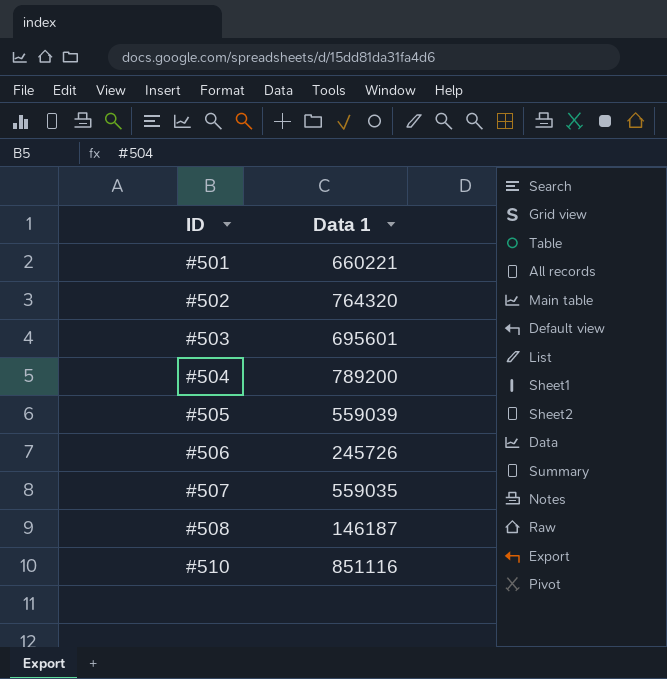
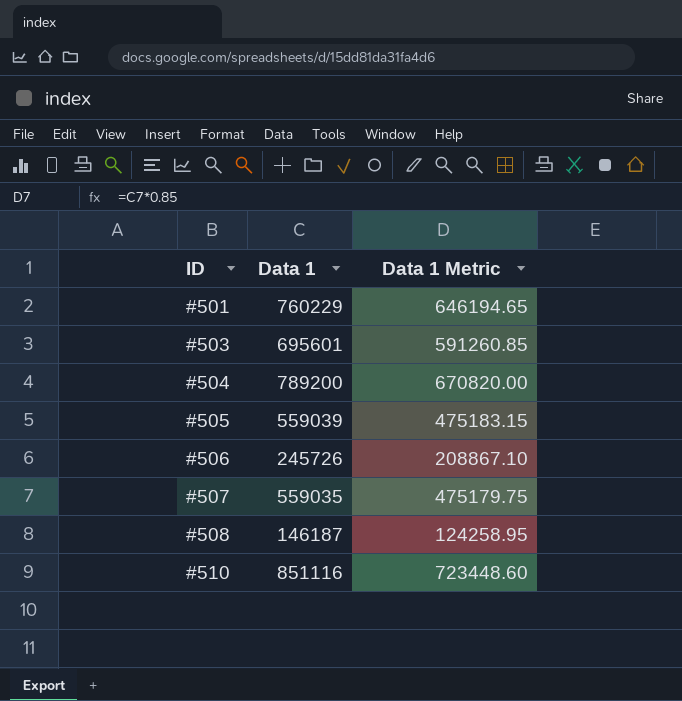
column Data 1 Metric | formula: none -> [Data 1] * 0.85
row #502: 764320 -> none
#501 | Data 1: 660221 -> 760229

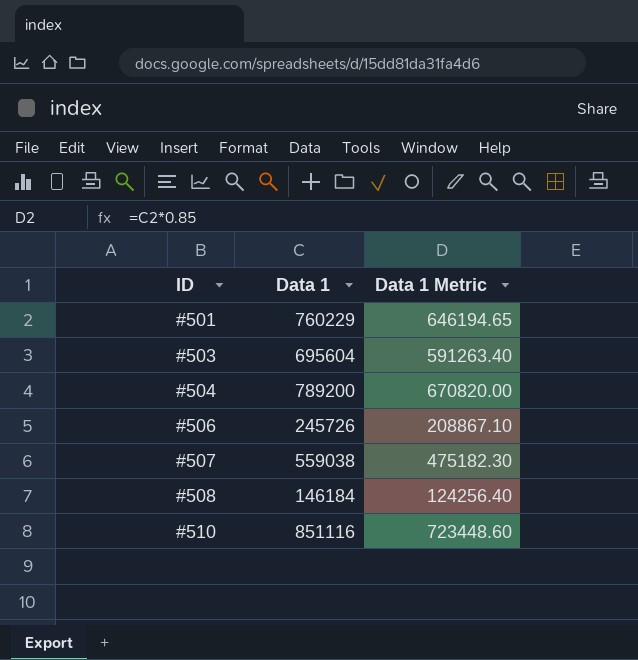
row #505: 559039 | 475183.15 -> none
#503 | Data 1: 695601 -> 695604
#503 | Data 1 Metric: 591260.85 -> 591263.40
#507 | Data 1: 559035 -> 559038
#507 | Data 1 Metric: 475179.75 -> 475182.30
#508 | Data 1: 146187 -> 146184
#508 | Data 1 Metric: 124258.95 -> 124256.40

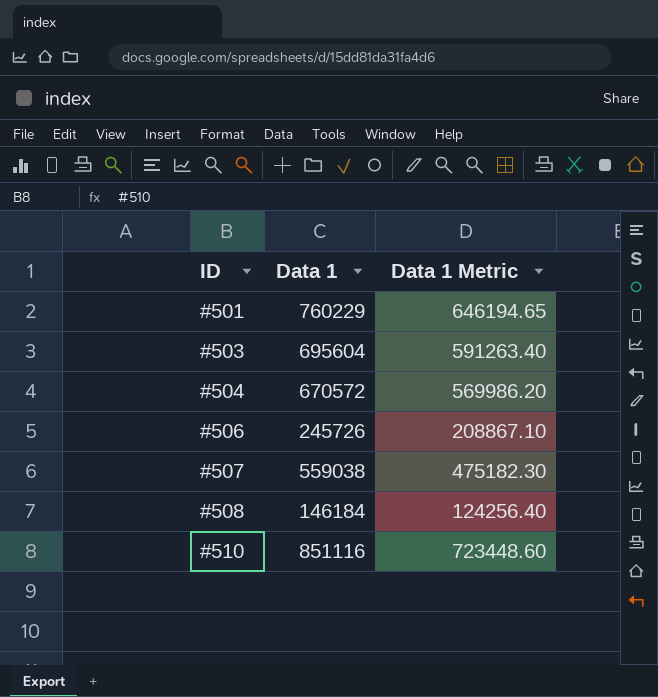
#504 | Data 1: 789200 -> 670572
#504 | Data 1 Metric: 670820.00 -> 569986.20

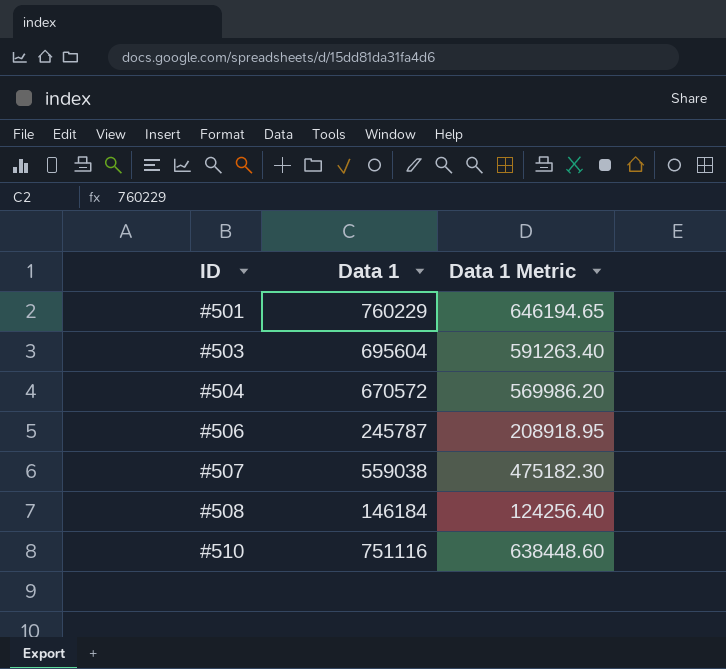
#506 | Data 1: 245726 -> 245787
#506 | Data 1 Metric: 208867.10 -> 208918.95
#510 | Data 1: 851116 -> 751116
#510 | Data 1 Metric: 723448.60 -> 638448.60

